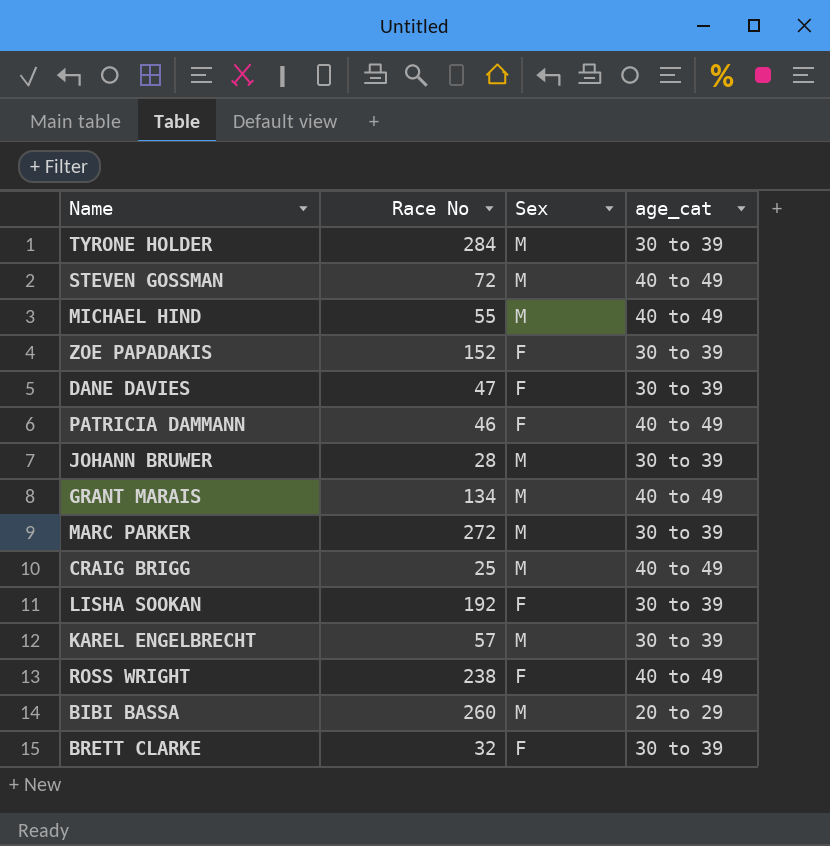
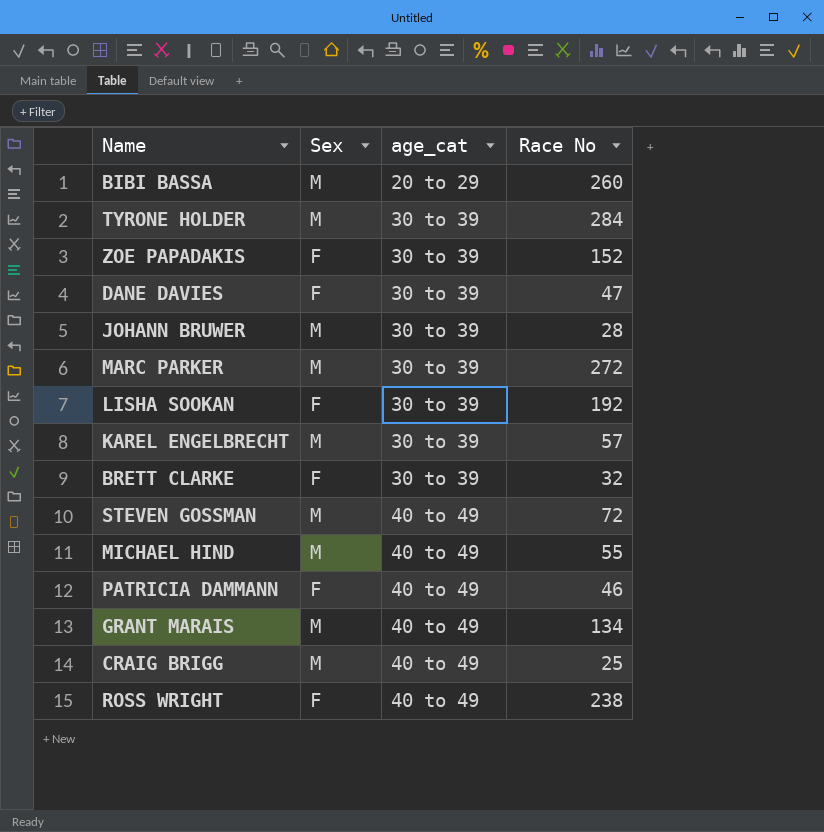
row order: none -> age_cat ascending
column Race No | position: 2 -> 4

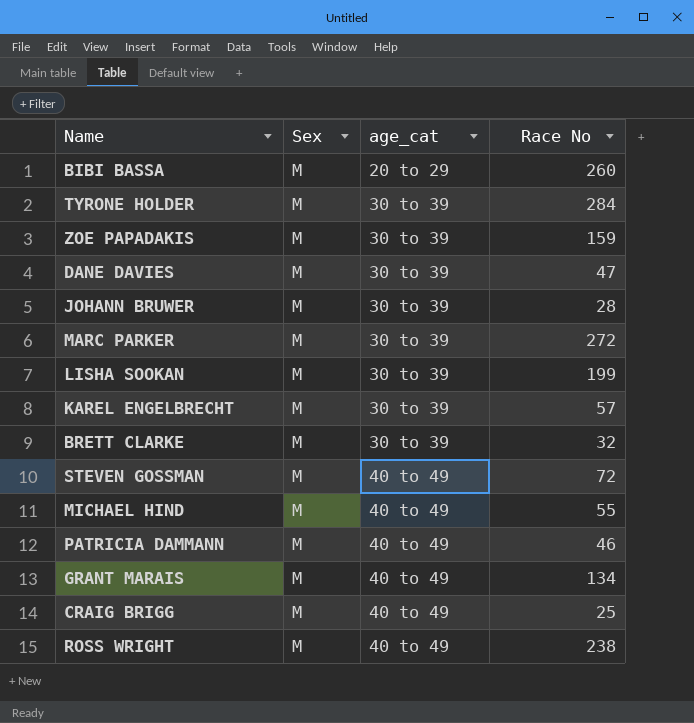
ZOE PAPADAKIS | Sex: F -> M
ZOE PAPADAKIS | Race No: 152 -> 159
DANE DAVIES | Sex: F -> M
LISHA SOOKAN | Sex: F -> M
LISHA SOOKAN | Race No: 192 -> 199
BRETT CLARKE | Sex: F -> M
PATRICIA DAMMANN | Sex: F -> M
ROSS WRIGHT | Sex: F -> M

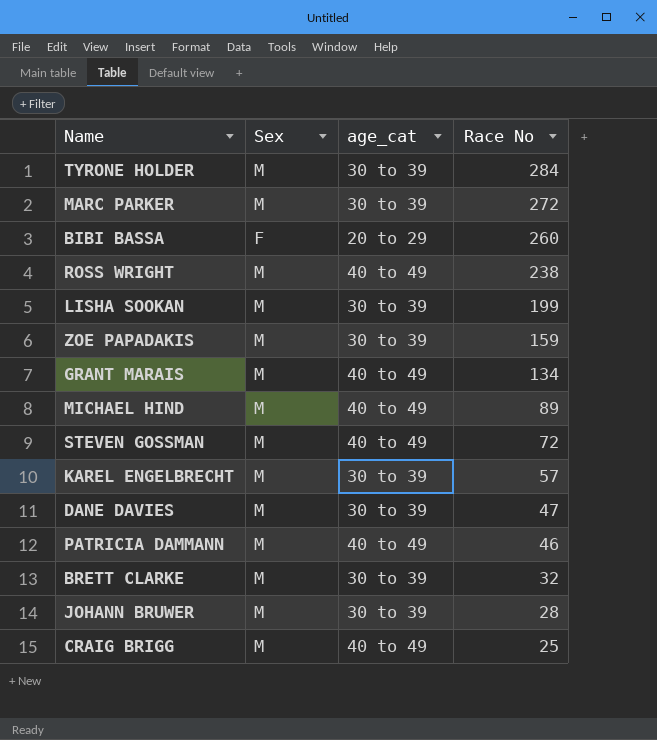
row order: age_cat ascending -> Race No descending
BIBI BASSA | Sex: M -> F
MICHAEL HIND | Race No: 55 -> 89

